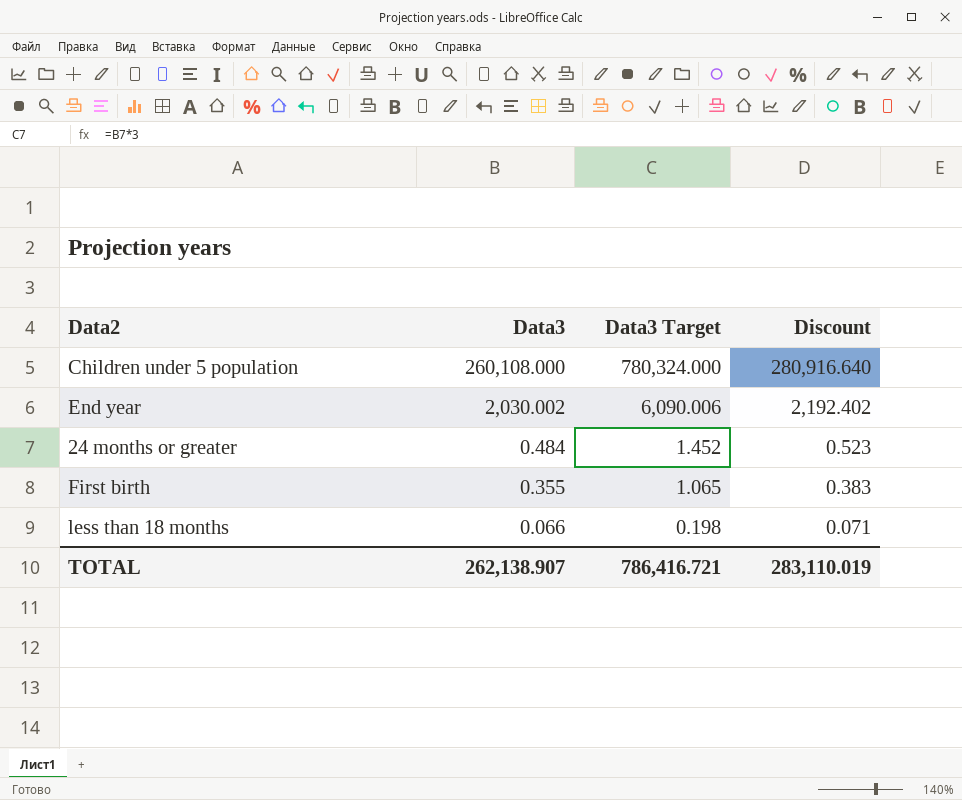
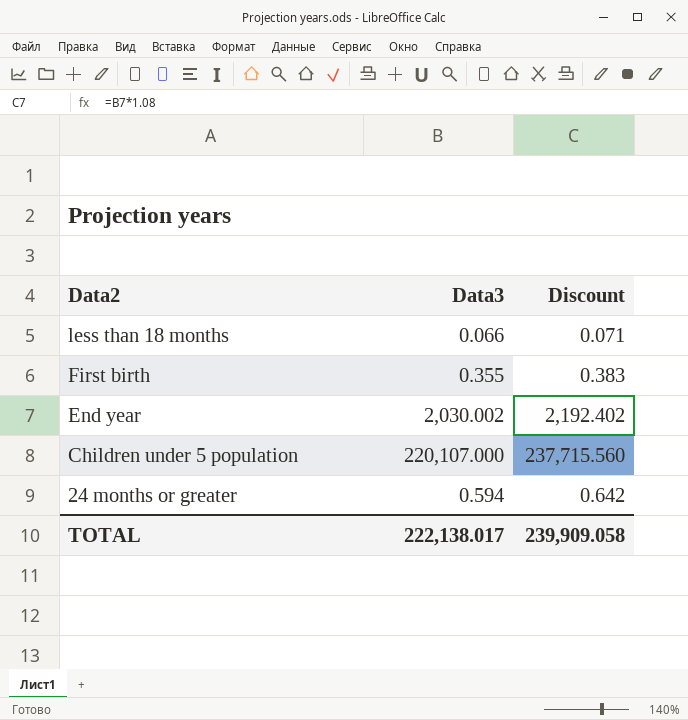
row order: Data3 descending -> Data2 descending
column Data3 Target | formula: [Data3] * 3 -> none
Children under 5 population | Data3: 260,108.000 -> 220,107.000
Children under 5 population | Discount: 280,916.640 -> 237,715.560
24 months or greater | Data3: 0.484 -> 0.594
24 months or greater | Discount: 0.523 -> 0.642
TOTAL | Data3: 262,138.907 -> 222,138.017
TOTAL | Discount: 283,110.019 -> 239,909.058

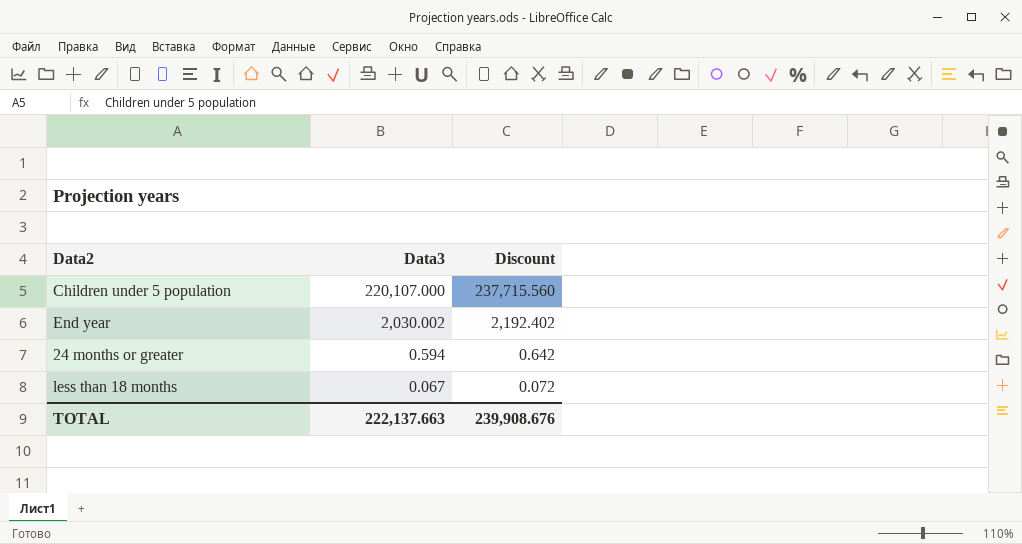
row order: Data2 descending -> Data3 descending
row First birth: 0.355 | 0.383 -> none
less than 18 months | Data3: 0.066 -> 0.067
less than 18 months | Discount: 0.071 -> 0.072
TOTAL | Data3: 222,138.017 -> 222,137.663
TOTAL | Discount: 239,909.058 -> 239,908.676

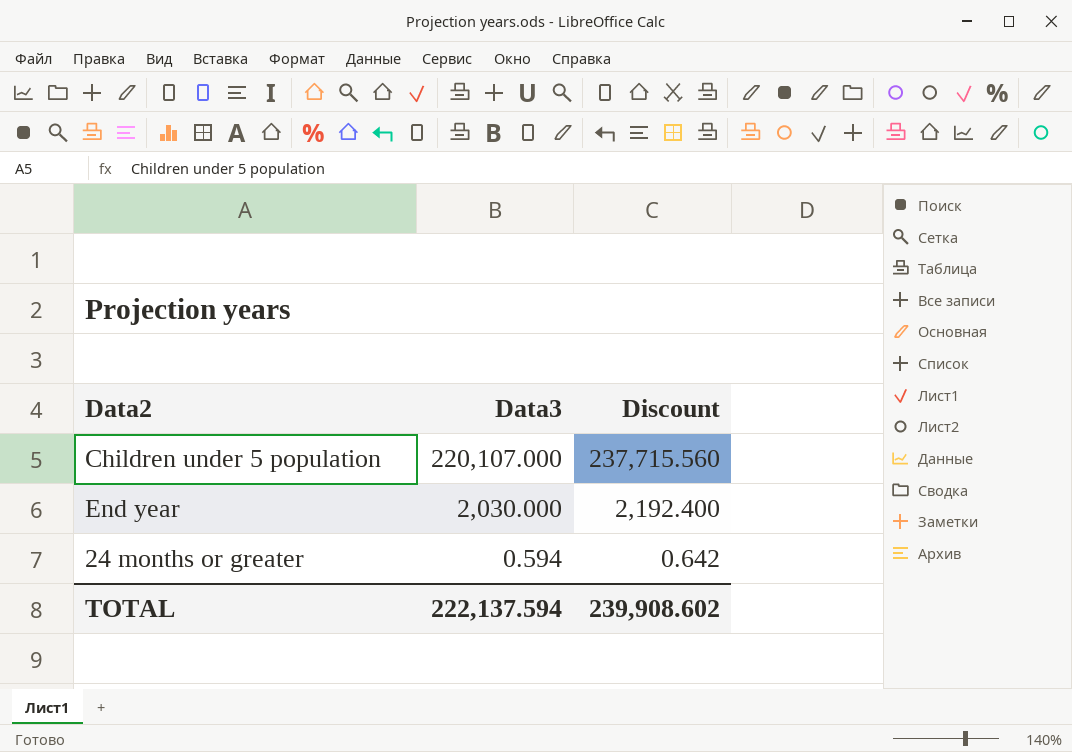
row less than 18 months: 0.067 | 0.072 -> none
End year | Data3: 2,030.002 -> 2,030.000
End year | Discount: 2,192.402 -> 2,192.400
TOTAL | Data3: 222,137.663 -> 222,137.594
TOTAL | Discount: 239,908.676 -> 239,908.602

